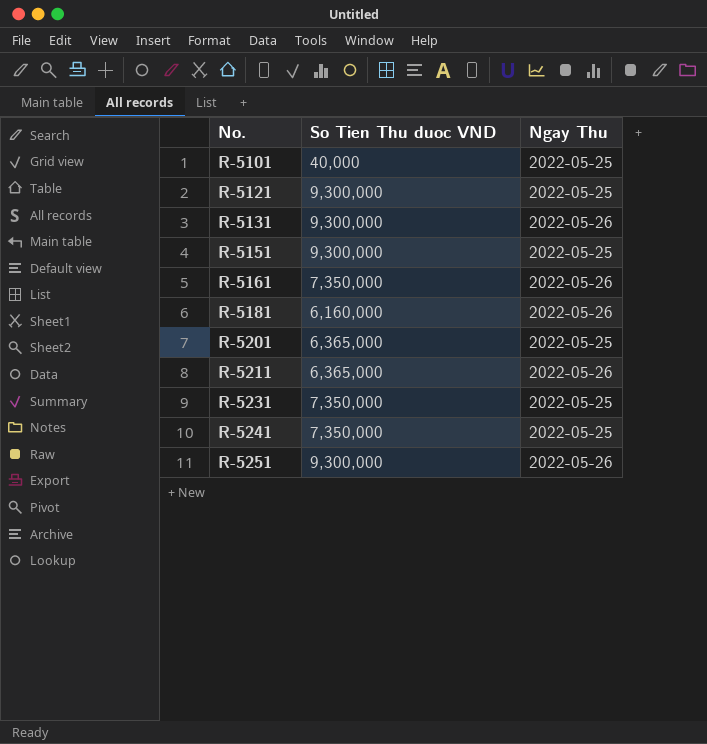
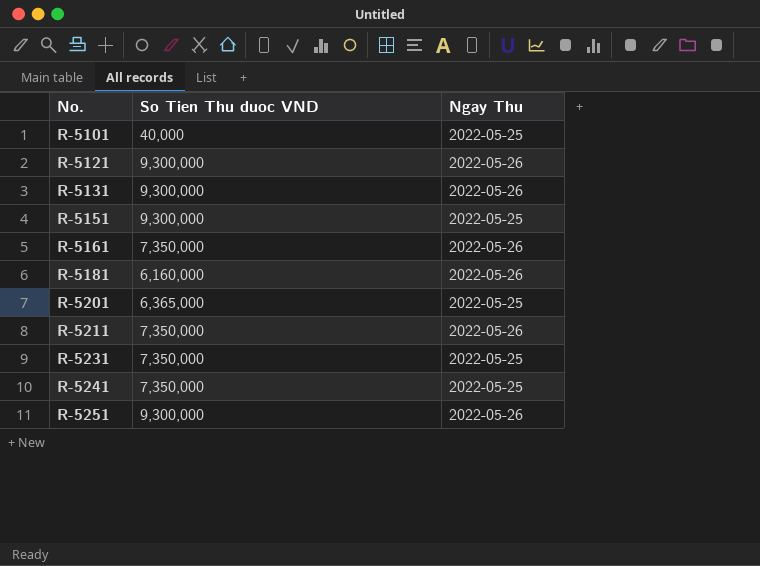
R-5121 | Ngay Thu: 2022-05-25 -> 2022-05-26
R-5211 | So Tien Thu duoc VND: 6,365,000 -> 7,350,000

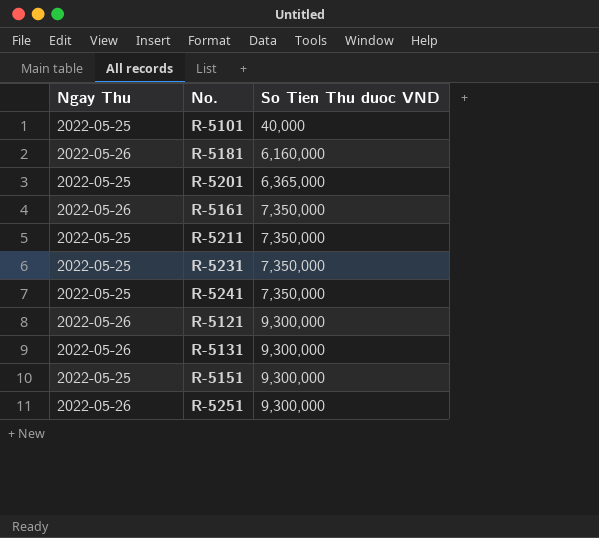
row order: No. ascending -> So Tien Thu duoc VND ascending
column Ngay Thu | position: 3 -> 1
R-5211 | Ngay Thu: 2022-05-26 -> 2022-05-25

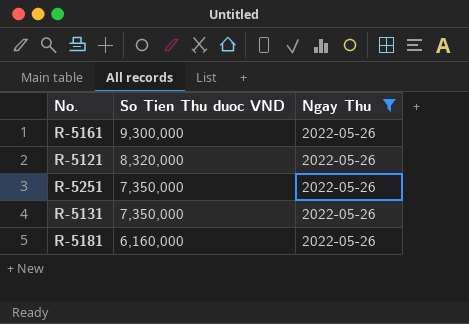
filter: none -> Ngay Thu = 2022-05-26
row order: So Tien Thu duoc VND ascending -> So Tien Thu duoc VND descending
column Ngay Thu | position: 1 -> 3
R-5161 | So Tien Thu duoc VND: 7,350,000 -> 9,300,000
R-5121 | So Tien Thu duoc VND: 9,300,000 -> 8,320,000
R-5251 | So Tien Thu duoc VND: 9,300,000 -> 7,350,000
R-5131 | So Tien Thu duoc VND: 9,300,000 -> 7,350,000

